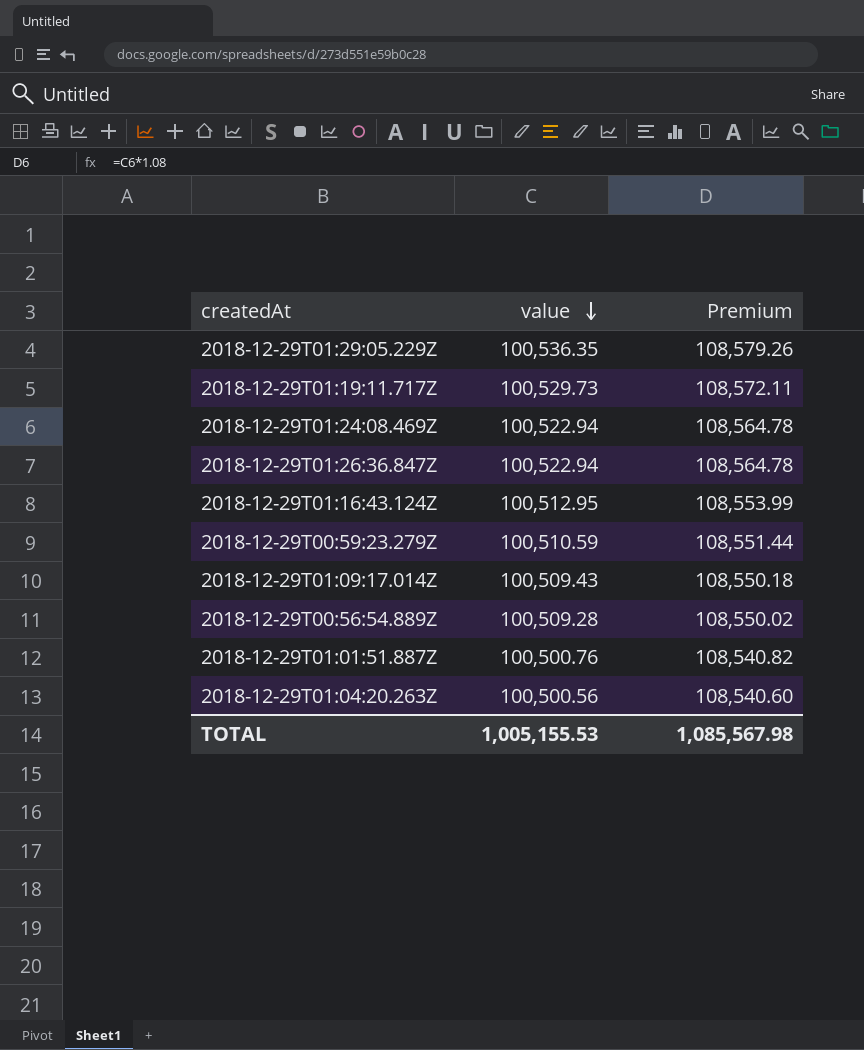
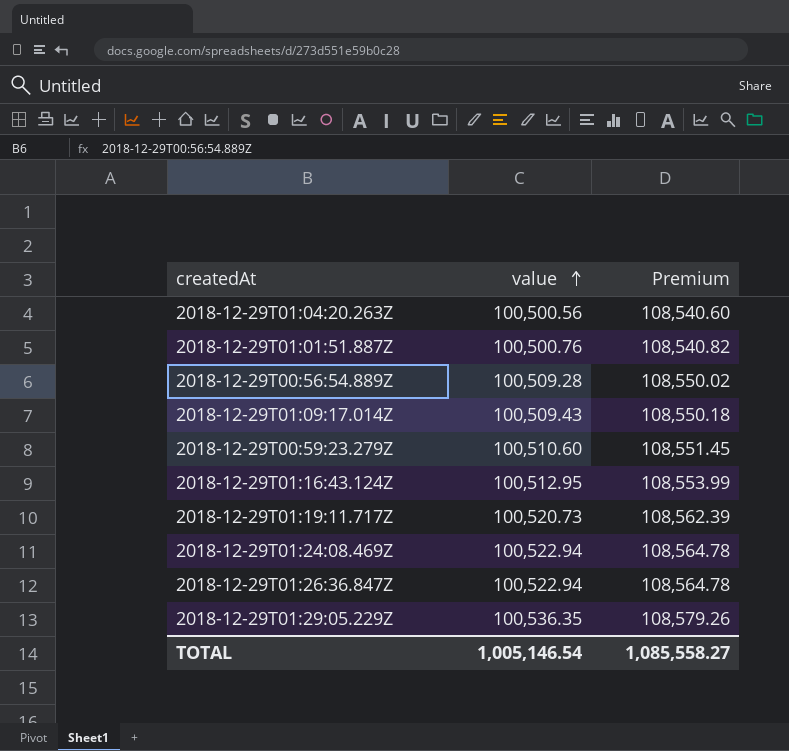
row order: value descending -> value ascending
2018-12-29T00:59:23.279Z | value: 100,510.59 -> 100,510.60
2018-12-29T00:59:23.279Z | Premium: 108,551.44 -> 108,551.45
2018-12-29T01:19:11.717Z | value: 100,529.73 -> 100,520.73
2018-12-29T01:19:11.717Z | Premium: 108,572.11 -> 108,562.39
TOTAL | value: 1,005,155.53 -> 1,005,146.54
TOTAL | Premium: 1,085,567.98 -> 1,085,558.27

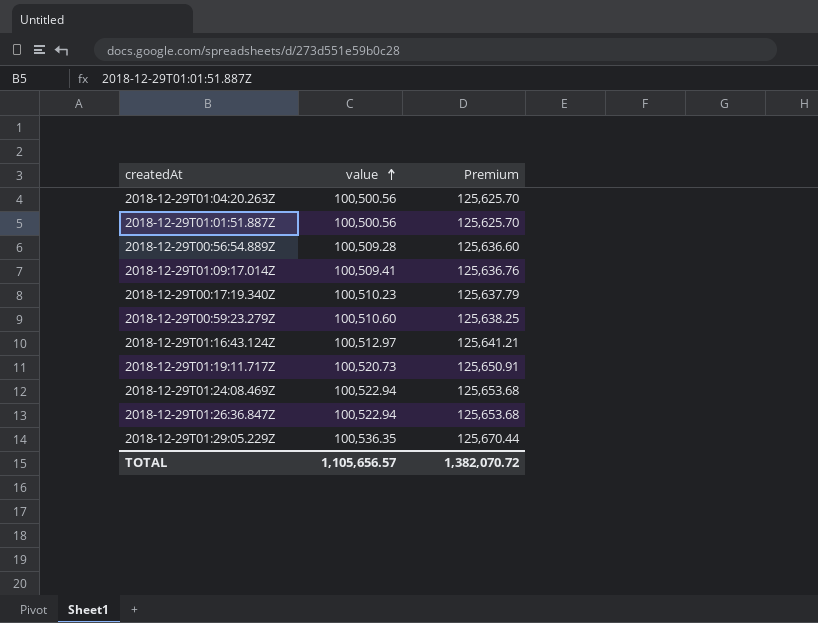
column Premium | formula: [value] * 1.08 -> [value] * 1.25
2018-12-29T01:01:51.887Z | value: 100,500.76 -> 100,500.56
2018-12-29T01:09:17.014Z | value: 100,509.43 -> 100,509.41
row 2018-12-29T00:17:19.340Z: none -> 100,510.23 | 125,637.79
2018-12-29T01:16:43.124Z | value: 100,512.95 -> 100,512.97
TOTAL | value: 1,005,146.54 -> 1,105,656.57
TOTAL | Premium: 1,085,558.27 -> 1,382,070.72

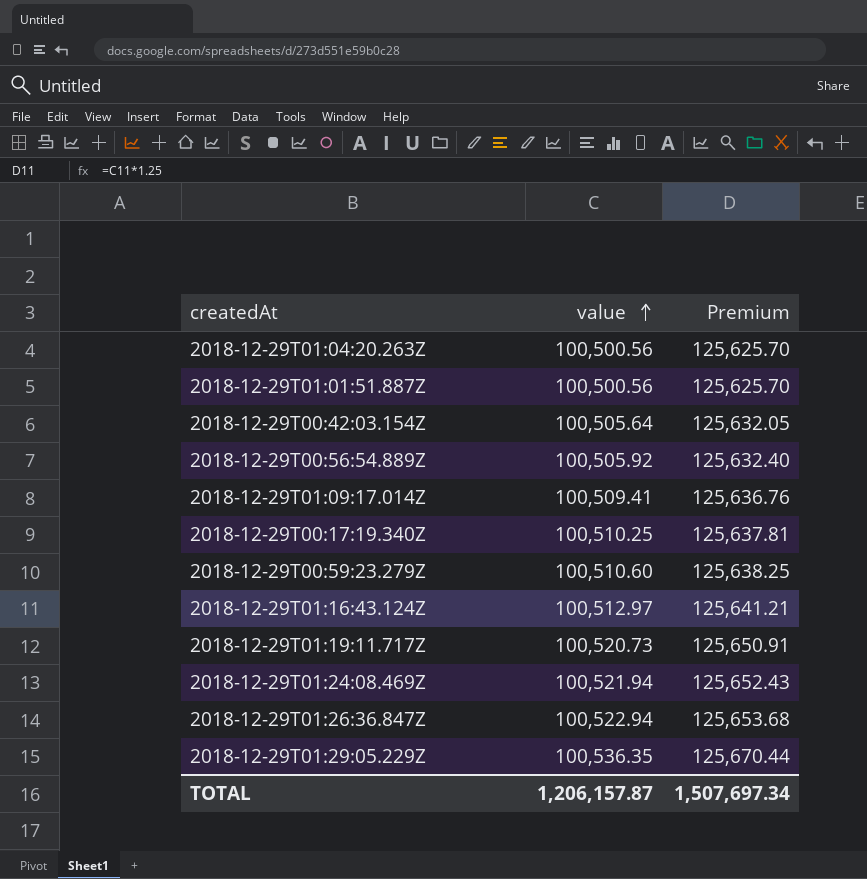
row 2018-12-29T00:42:03.154Z: none -> 100,505.64 | 125,632.05
2018-12-29T00:56:54.889Z | value: 100,509.28 -> 100,505.92
2018-12-29T00:56:54.889Z | Premium: 125,636.60 -> 125,632.40
2018-12-29T00:17:19.340Z | value: 100,510.23 -> 100,510.25
2018-12-29T00:17:19.340Z | Premium: 125,637.79 -> 125,637.81
2018-12-29T01:24:08.469Z | value: 100,522.94 -> 100,521.94
2018-12-29T01:24:08.469Z | Premium: 125,653.68 -> 125,652.43
TOTAL | value: 1,105,656.57 -> 1,206,157.87
TOTAL | Premium: 1,382,070.72 -> 1,507,697.34

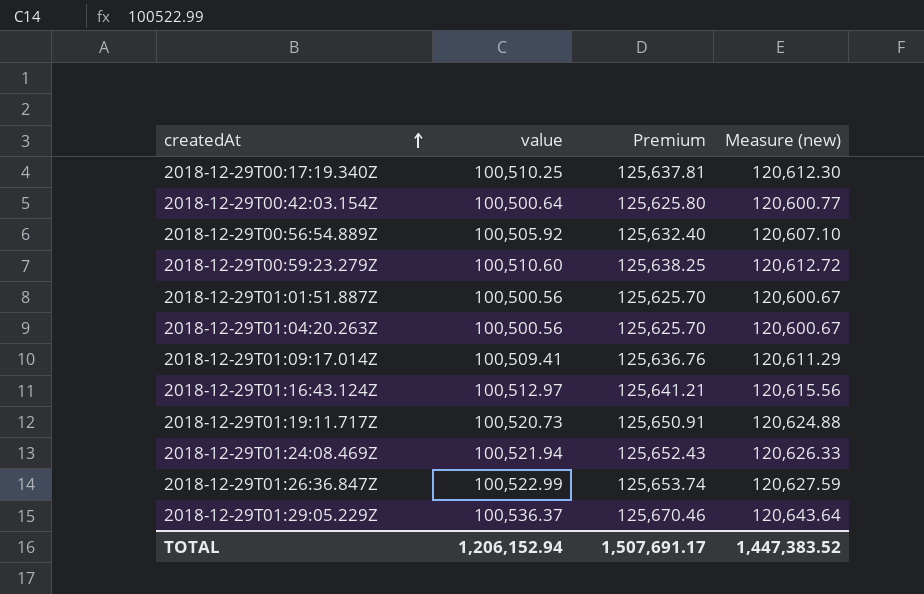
row order: value ascending -> createdAt ascending
column Measure (new) | formula: none -> [value] * 1.2
2018-12-29T00:42:03.154Z | value: 100,505.64 -> 100,500.64
2018-12-29T00:42:03.154Z | Premium: 125,632.05 -> 125,625.80
2018-12-29T01:26:36.847Z | value: 100,522.94 -> 100,522.99
2018-12-29T01:26:36.847Z | Premium: 125,653.68 -> 125,653.74
2018-12-29T01:29:05.229Z | value: 100,536.35 -> 100,536.37
2018-12-29T01:29:05.229Z | Premium: 125,670.44 -> 125,670.46
TOTAL | value: 1,206,157.87 -> 1,206,152.94
TOTAL | Premium: 1,507,697.34 -> 1,507,691.17

